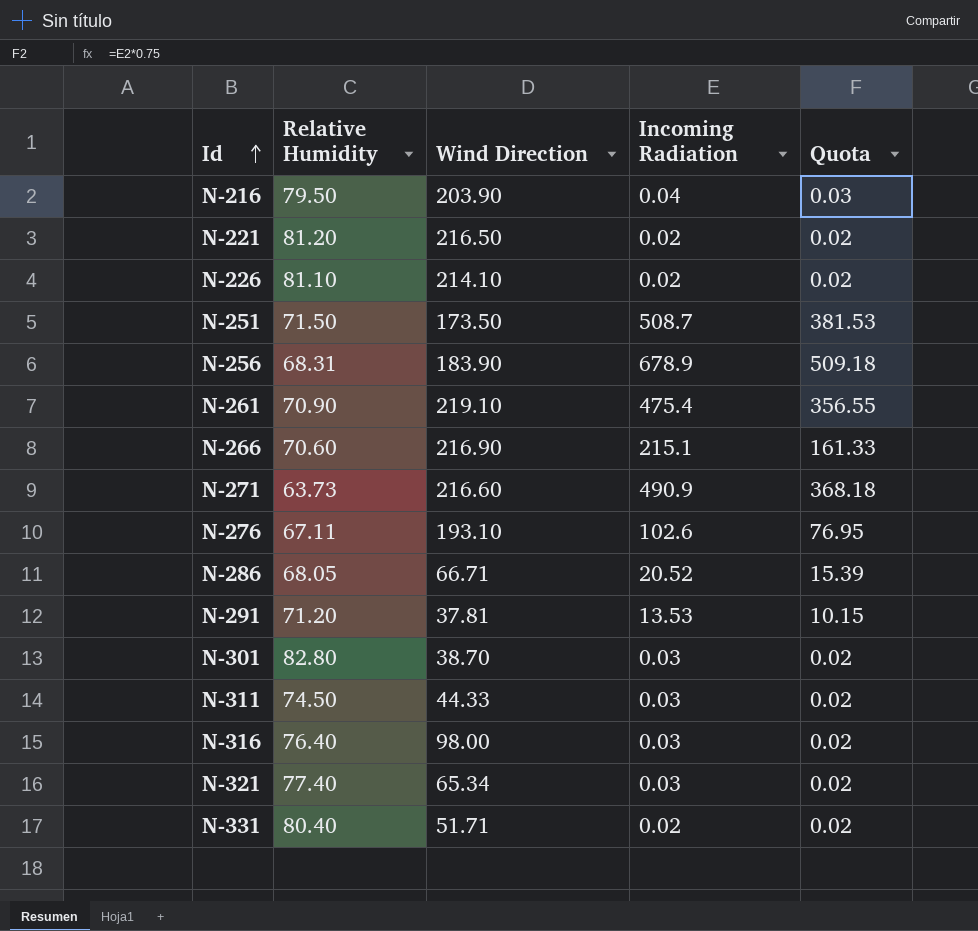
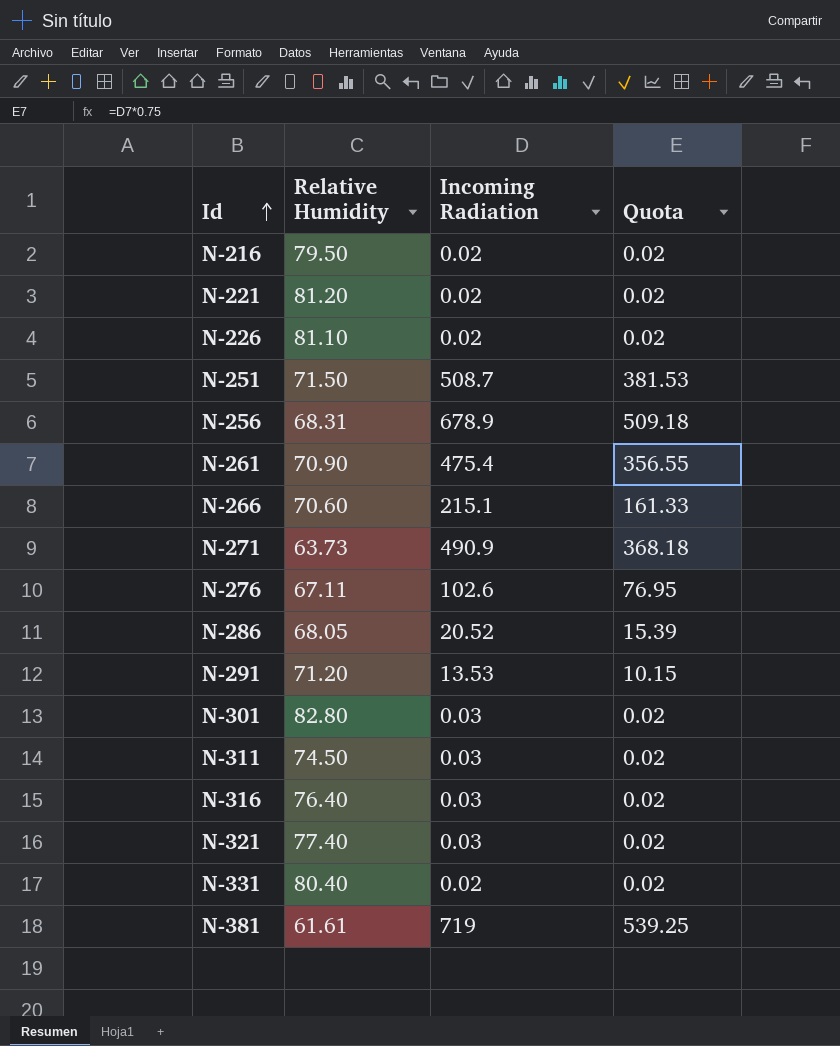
column Wind Direction | position: 3 -> none
N-216 | Incoming Radiation: 0.04 -> 0.02
N-216 | Quota: 0.03 -> 0.02
row N-381: none -> 61.61 | 719 | 539.25

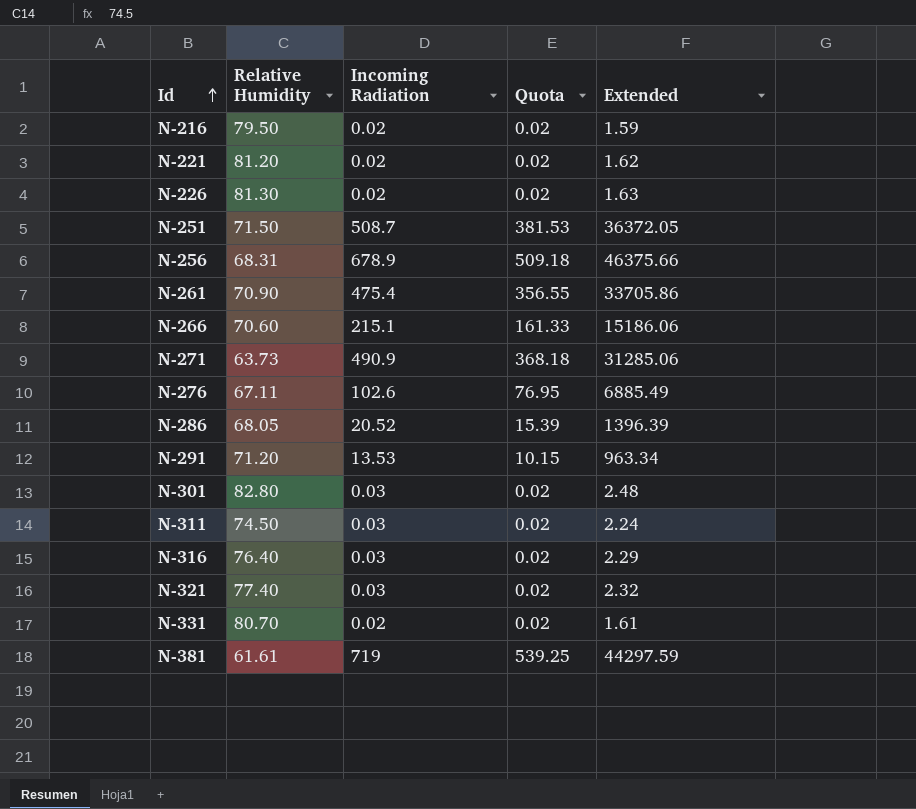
column Extended | formula: none -> [Relative Humidity] * [Incoming Radiation]
N-226 | Relative Humidity: 81.10 -> 81.30
N-331 | Relative Humidity: 80.40 -> 80.70

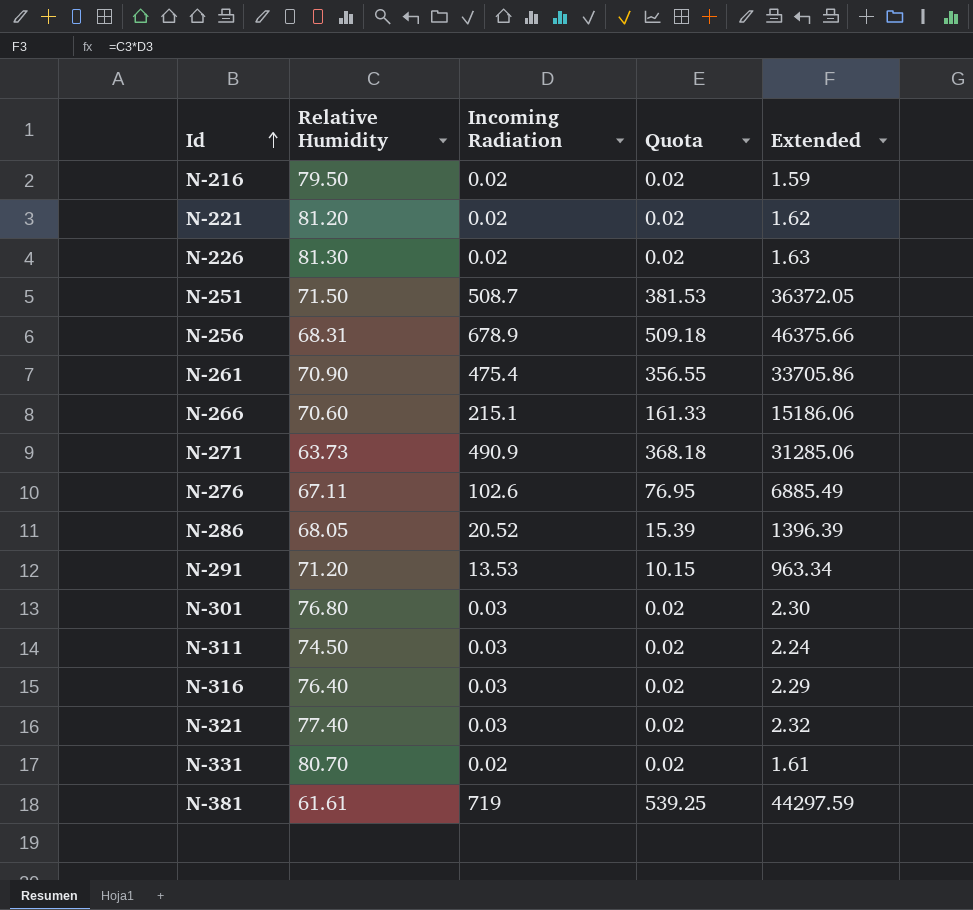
N-301 | Relative Humidity: 82.80 -> 76.80
N-301 | Extended: 2.48 -> 2.30

